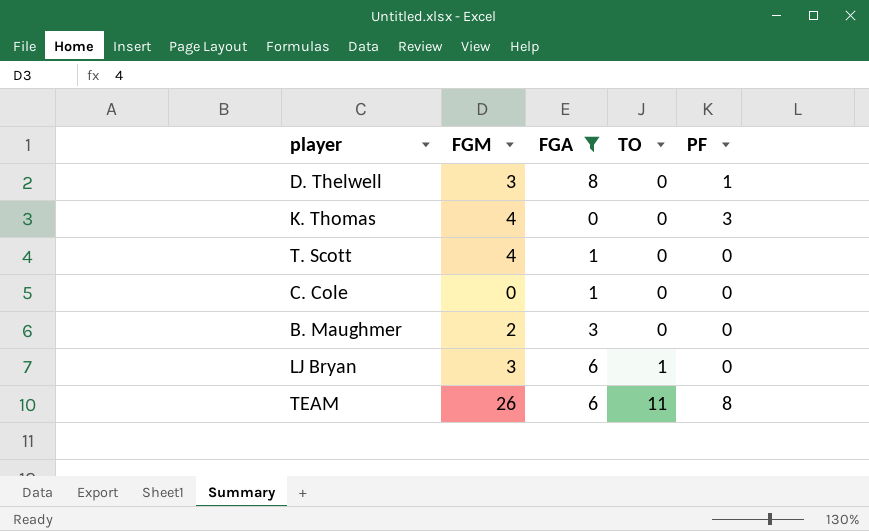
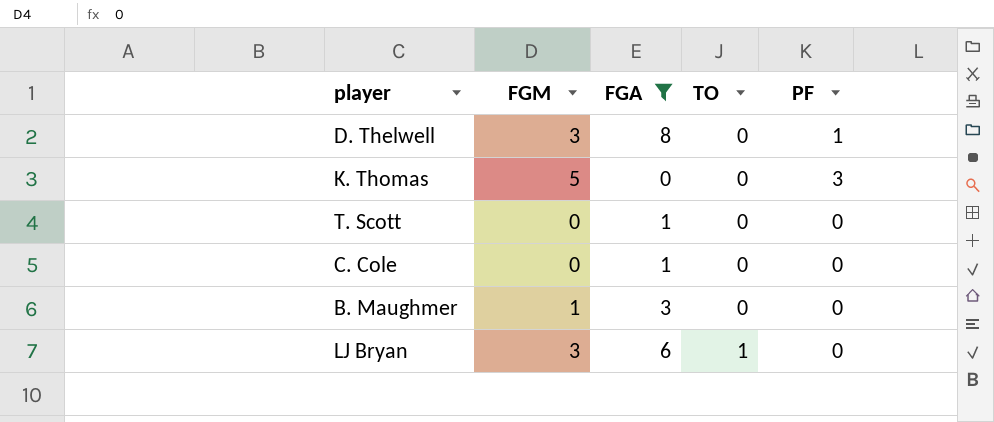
row TEAM: 26 | 6 | 11 | 8 -> none
K. Thomas | FGM: 4 -> 5
T. Scott | FGM: 4 -> 0
B. Maughmer | FGM: 2 -> 1

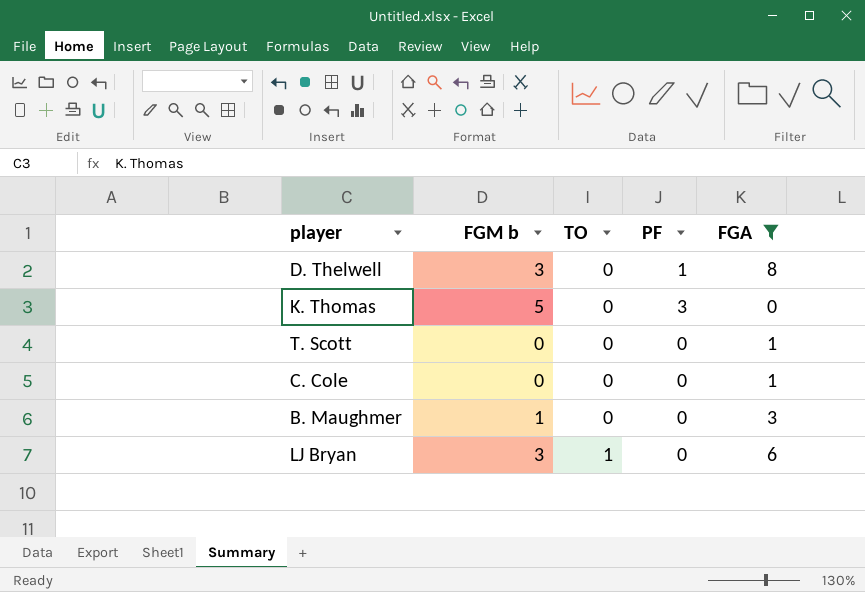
column name: FGM -> FGM b
column FGA | position: 3 -> 5

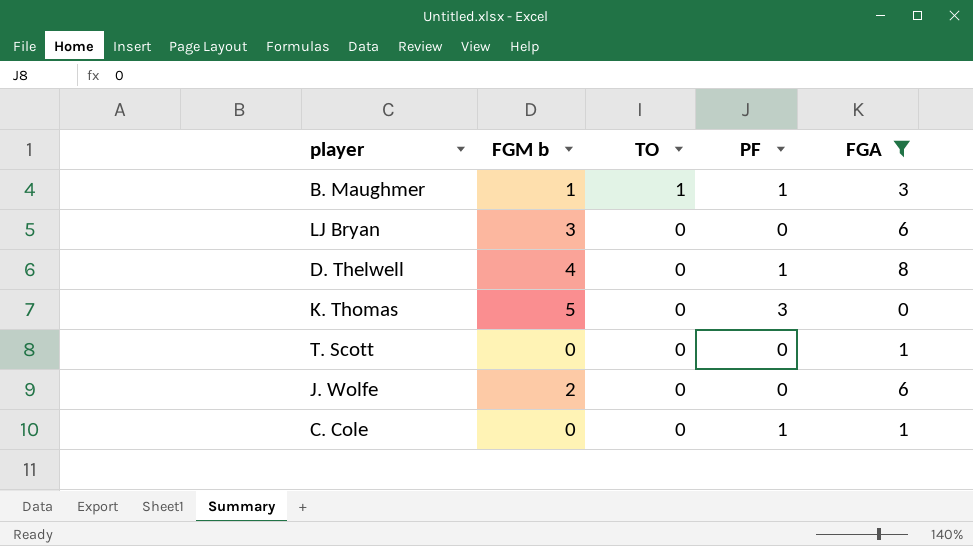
row order: TO ascending -> TO descending
B. Maughmer | TO: 0 -> 1
B. Maughmer | PF: 0 -> 1
LJ Bryan | TO: 1 -> 0
D. Thelwell | FGM b: 3 -> 4
row J. Wolfe: none -> 2 | 0 | 0 | 6
C. Cole | PF: 0 -> 1

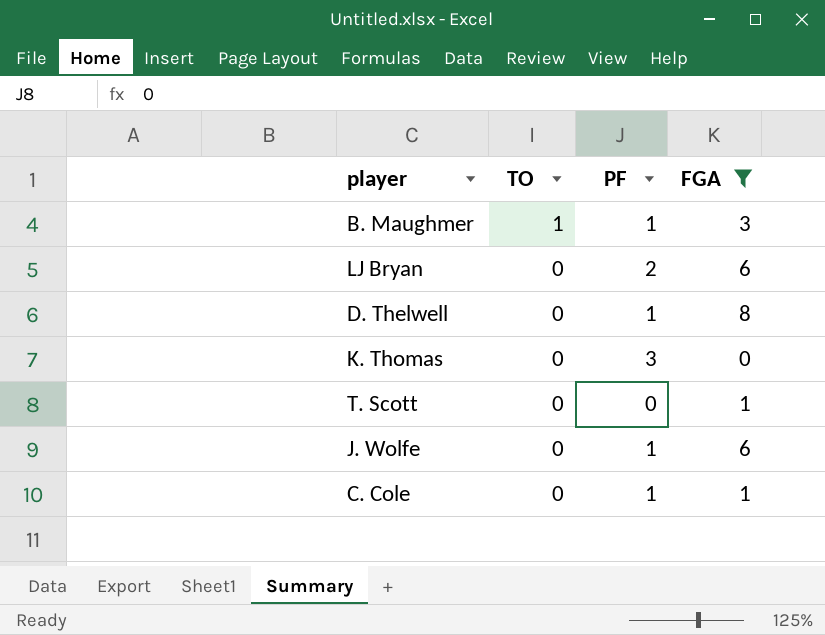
column FGM b | position: 2 -> none
LJ Bryan | PF: 0 -> 2
J. Wolfe | PF: 0 -> 1

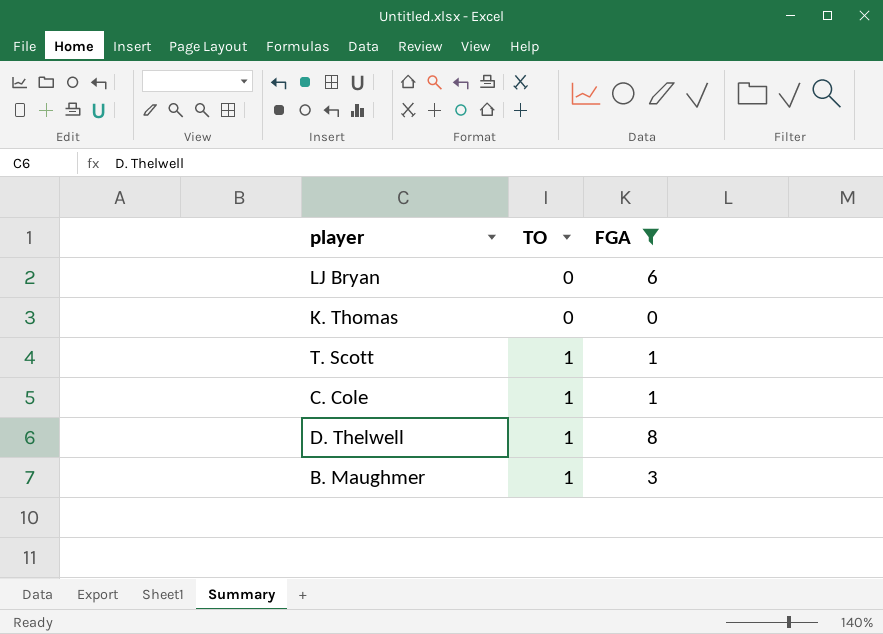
row order: TO descending -> TO ascending
column PF | position: 3 -> none
row J. Wolfe: 0 | 1 | 6 -> none
T. Scott | TO: 0 -> 1
C. Cole | TO: 0 -> 1
D. Thelwell | TO: 0 -> 1

